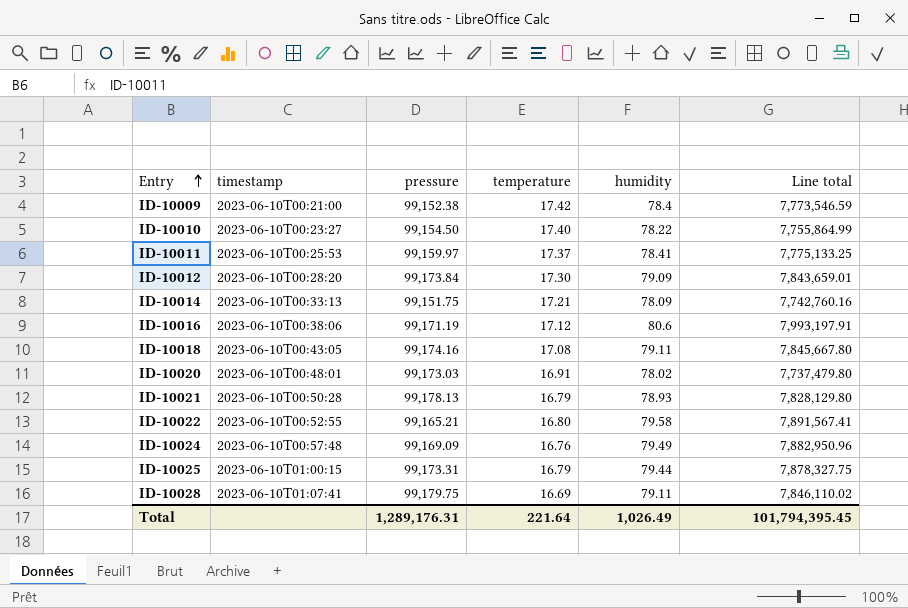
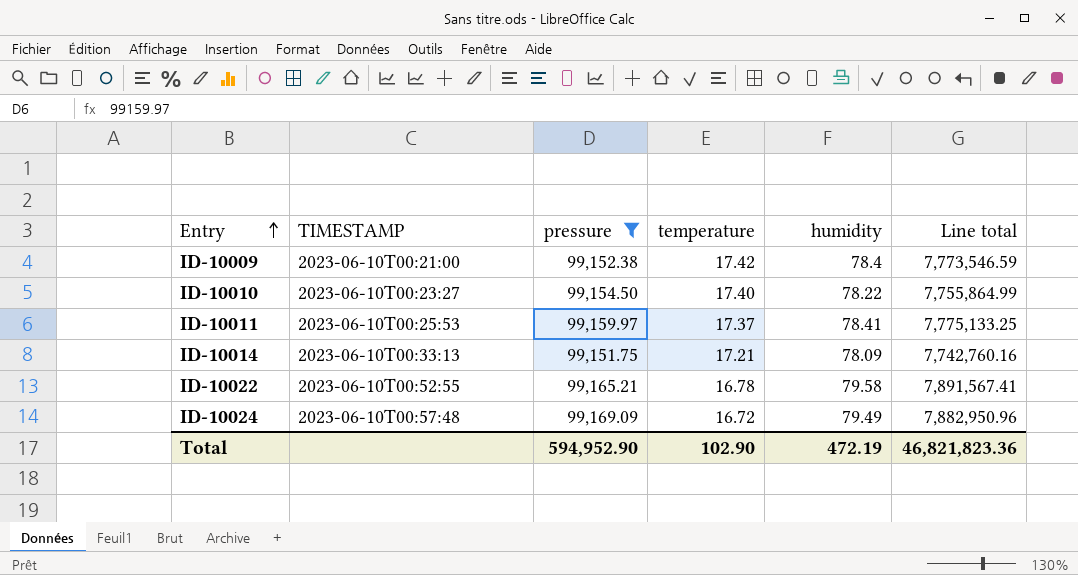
filter: none -> pressure <= 99,169.09
column name: timestamp -> TIMESTAMP
ID-10022 | temperature: 16.80 -> 16.78
ID-10024 | temperature: 16.76 -> 16.72
Total | pressure: 1,289,176.31 -> 594,952.90
Total | temperature: 221.64 -> 102.90
Total | humidity: 1,026.49 -> 472.19
Total | Line total: 101,794,395.45 -> 46,821,823.36

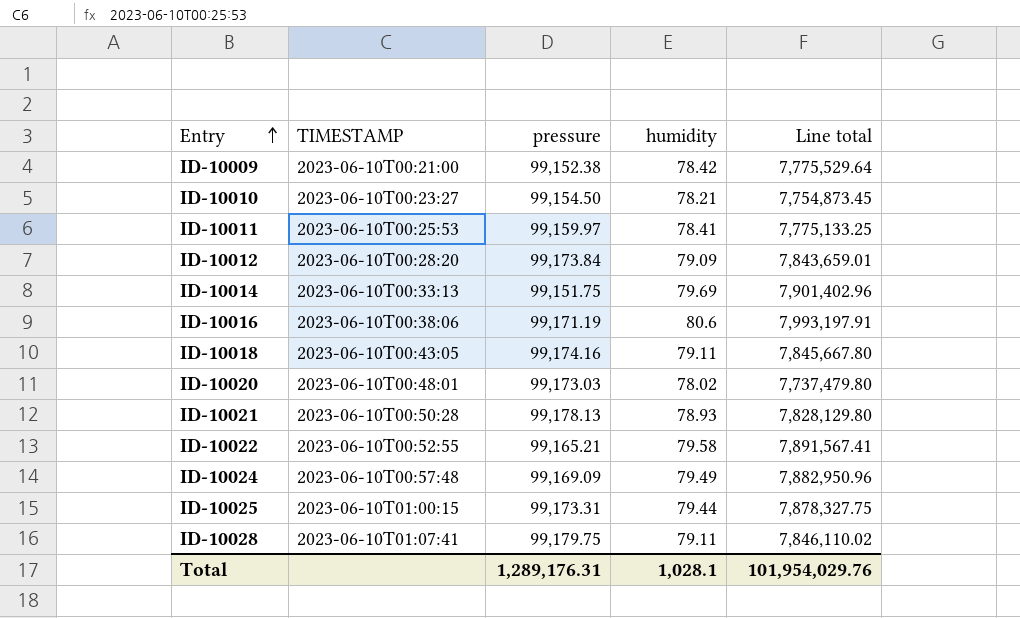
filter: pressure <= 99,169.09 -> none
column temperature | position: 4 -> none
ID-10009 | humidity: 78.4 -> 78.42
ID-10009 | Line total: 7,773,546.59 -> 7,775,529.64
ID-10010 | humidity: 78.22 -> 78.21
ID-10010 | Line total: 7,755,864.99 -> 7,754,873.45
ID-10014 | humidity: 78.09 -> 79.69
ID-10014 | Line total: 7,742,760.16 -> 7,901,402.96
Total | pressure: 594,952.90 -> 1,289,176.31
Total | humidity: 472.19 -> 1,028.1
Total | Line total: 46,821,823.36 -> 101,954,029.76

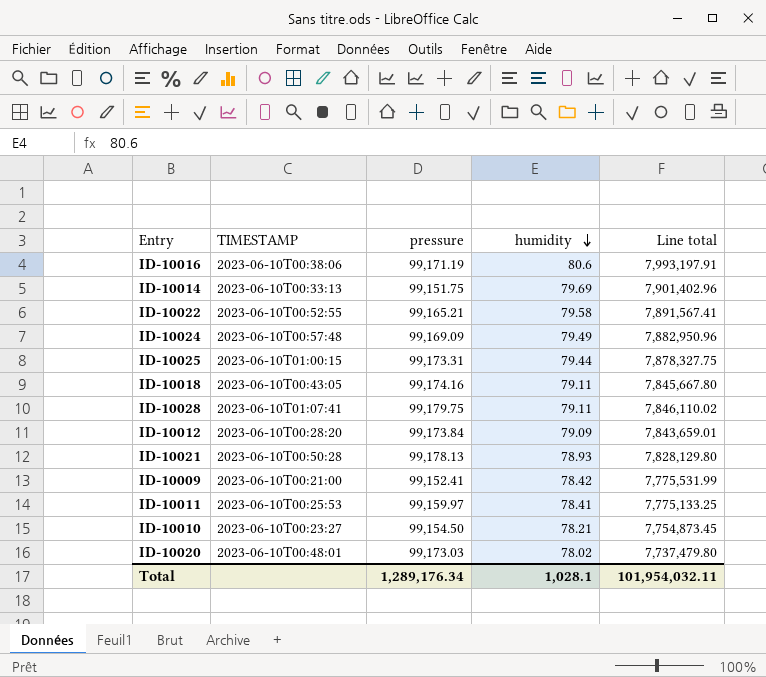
row order: Entry ascending -> humidity descending
ID-10009 | pressure: 99,152.38 -> 99,152.41
ID-10009 | Line total: 7,775,529.64 -> 7,775,531.99
Total | pressure: 1,289,176.31 -> 1,289,176.34
Total | Line total: 101,954,029.76 -> 101,954,032.11

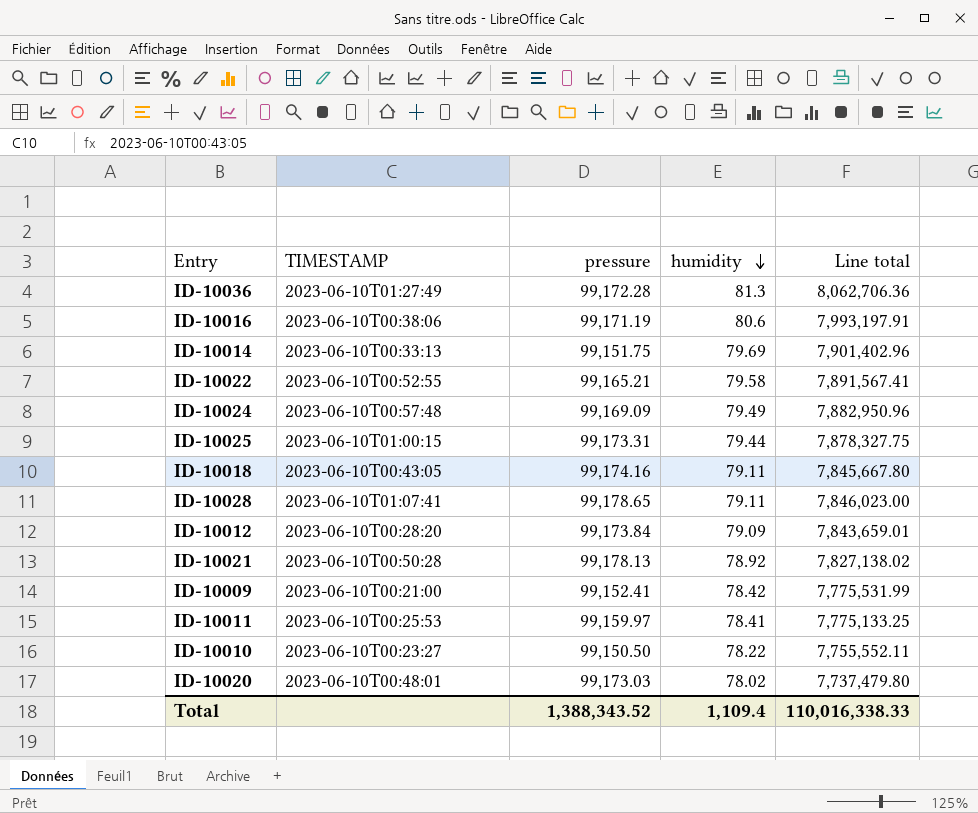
row ID-10036: none -> 2023-06-10T01:27:49 | 99,172.28 | 81.3 | 8,062,706.36
ID-10028 | pressure: 99,179.75 -> 99,178.65
ID-10028 | Line total: 7,846,110.02 -> 7,846,023.00
ID-10021 | humidity: 78.93 -> 78.92
ID-10021 | Line total: 7,828,129.80 -> 7,827,138.02
ID-10010 | pressure: 99,154.50 -> 99,150.50
ID-10010 | humidity: 78.21 -> 78.22
ID-10010 | Line total: 7,754,873.45 -> 7,755,552.11
Total | pressure: 1,289,176.34 -> 1,388,343.52
Total | humidity: 1,028.1 -> 1,109.4
Total | Line total: 101,954,032.11 -> 110,016,338.33

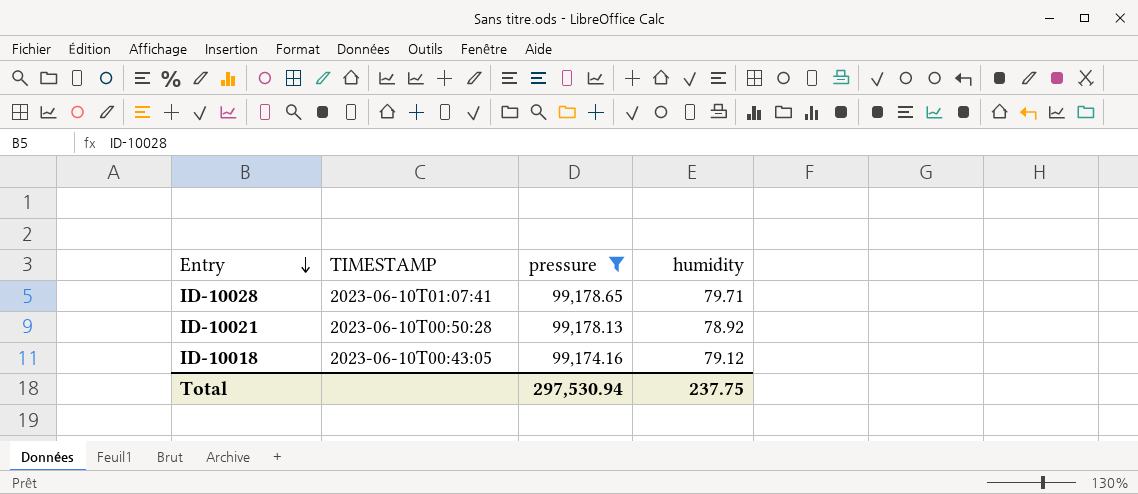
filter: none -> pressure >= 99,174.16
row order: humidity descending -> Entry descending
column Line total | formula: [pressure] * [humidity] -> none
ID-10028 | humidity: 79.11 -> 79.71
ID-10018 | humidity: 79.11 -> 79.12
Total | pressure: 1,388,343.52 -> 297,530.94
Total | humidity: 1,109.4 -> 237.75

